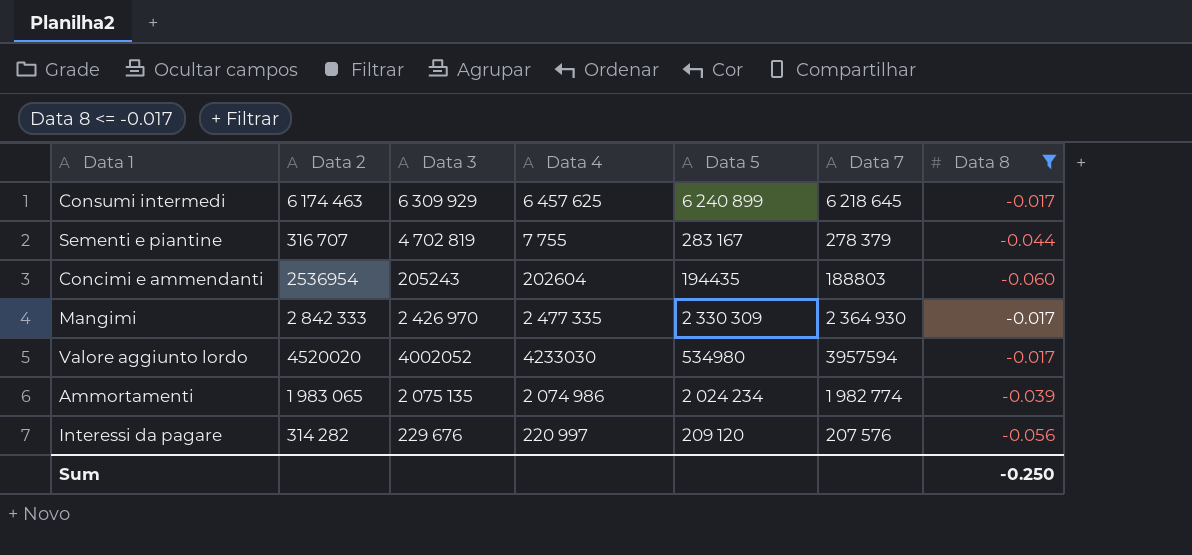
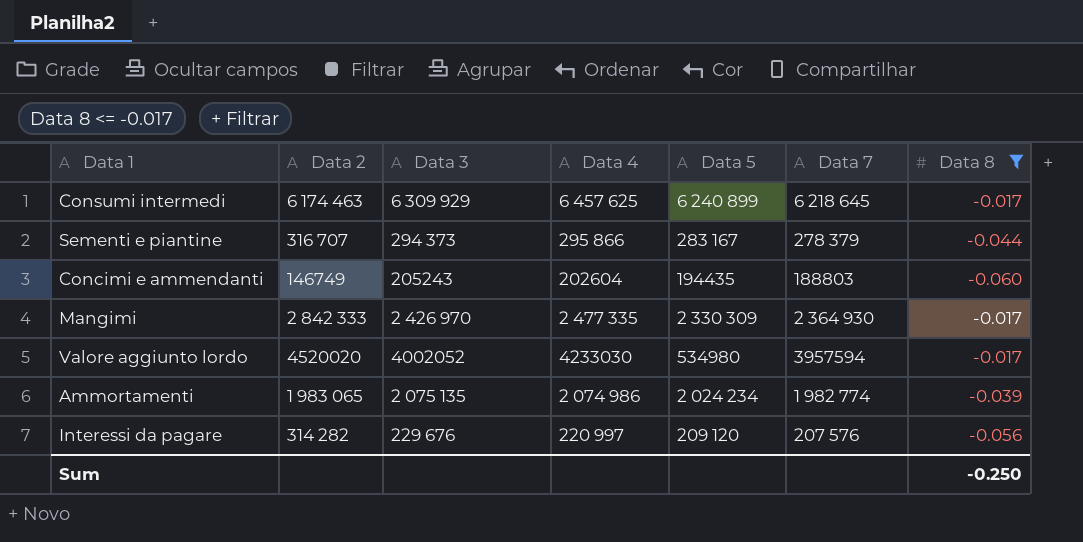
Sementi e piantine | Data 3: 4 702 819 -> 294 373
Sementi e piantine | Data 4: 7 755 -> 295 866
Concimi e ammendanti | Data 2: 2536954 -> 146749

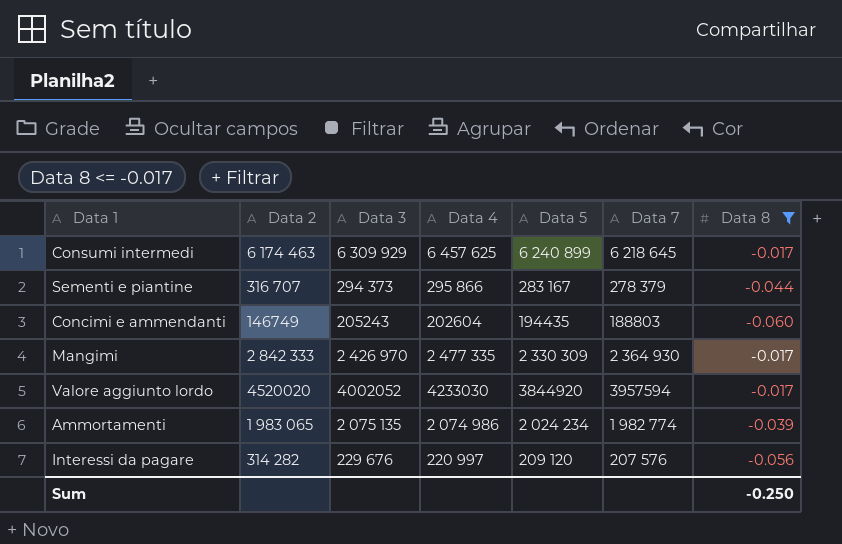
Valore aggiunto lordo | Data 5: 534980 -> 3844920

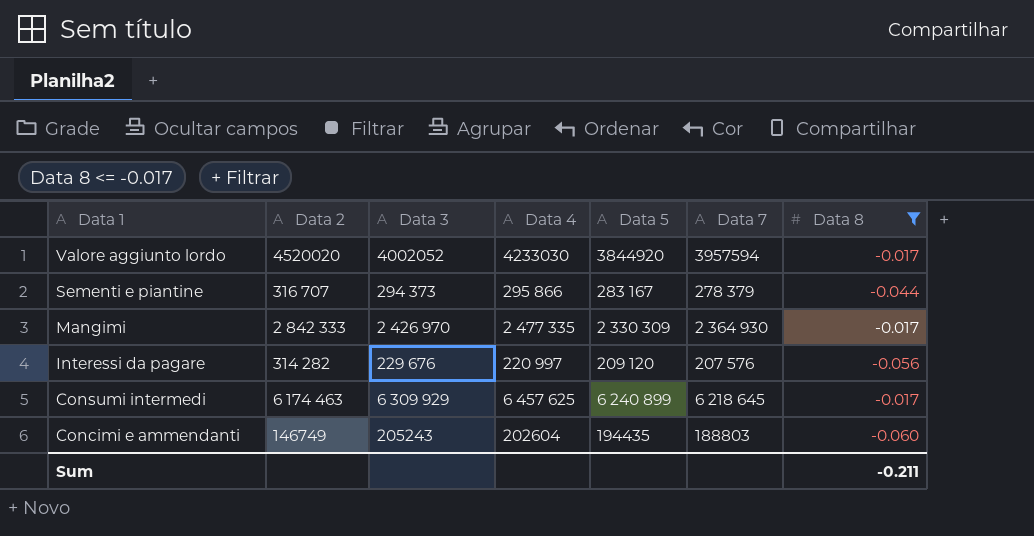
row order: none -> Data 1 descending
row Ammortamenti: 1 983 065 | 2 075 135 | 2 074 986 | 2 024 234 | 1 982 774 | -0.039 -> none
Sum | Data 8: -0.250 -> -0.211

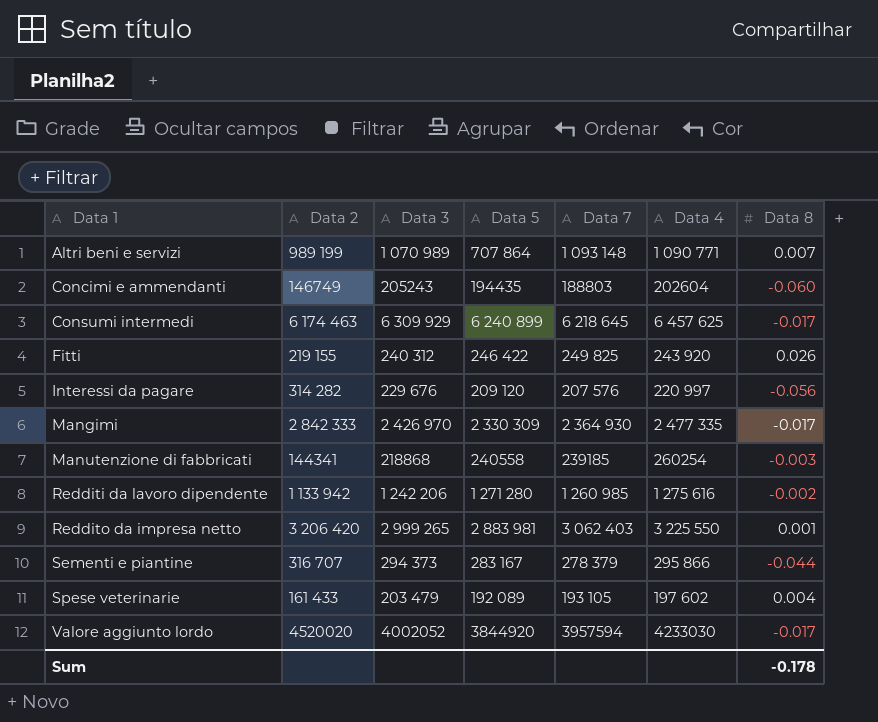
filter: Data 8 <= -0.017 -> none
row order: Data 1 descending -> Data 1 ascending
column Data 4 | position: 4 -> 6
Sum | Data 8: -0.211 -> -0.178

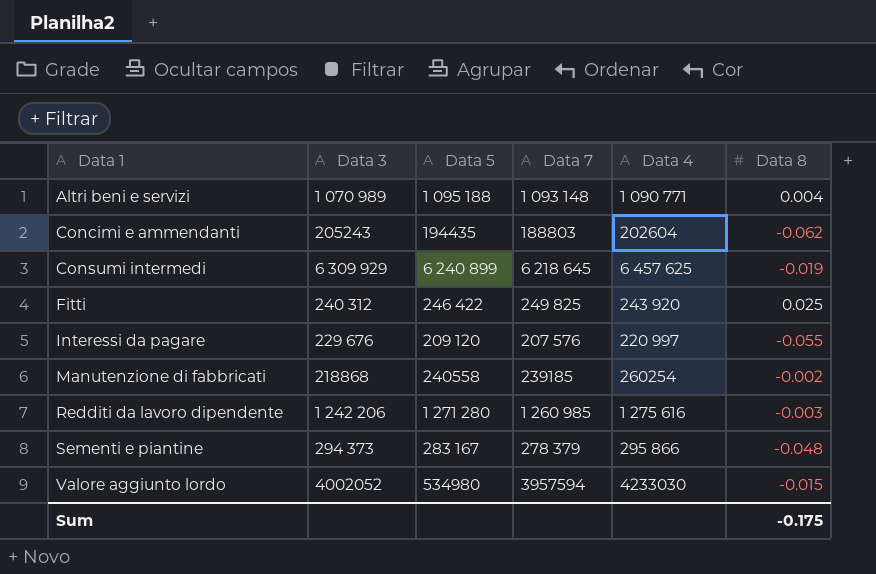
column Data 2 | position: 2 -> none
row Mangimi: 2 842 333 | 2 426 970 | 2 330 309 | 2 364 930 | 2 477 335 | -0.017 -> none
row Reddito da impresa netto: 3 206 420 | 2 999 265 | 2 883 981 | 3 062 403 | 3 225 550 | 0.001 -> none
row Spese veterinarie: 161 433 | 203 479 | 192 089 | 193 105 | 197 602 | 0.004 -> none
Altri beni e servizi | Data 5: 707 864 -> 1 095 188
Altri beni e servizi | Data 8: 0.007 -> 0.004
Concimi e ammendanti | Data 8: -0.060 -> -0.062
Consumi intermedi | Data 8: -0.017 -> -0.019
Fitti | Data 8: 0.026 -> 0.025
Interessi da pagare | Data 8: -0.056 -> -0.055
Manutenzione di fabbricati | Data 8: -0.003 -> -0.002
Redditi da lavoro dipendente | Data 8: -0.002 -> -0.003
Sementi e piantine | Data 8: -0.044 -> -0.048
Valore aggiunto lordo | Data 5: 3844920 -> 534980
Valore aggiunto lordo | Data 8: -0.017 -> -0.015
Sum | Data 8: -0.178 -> -0.175

